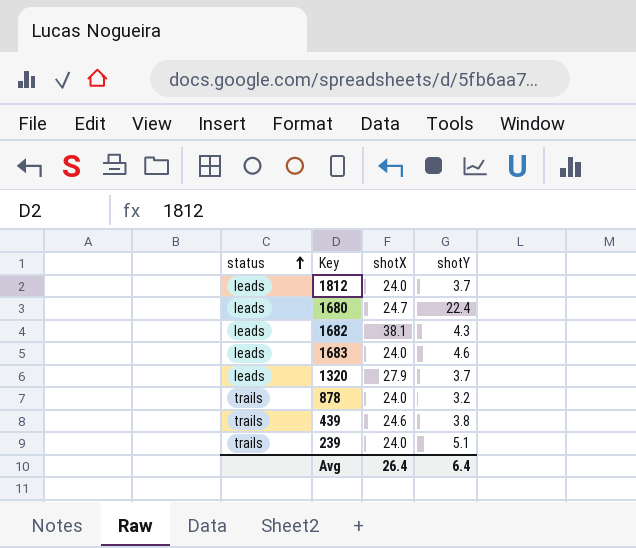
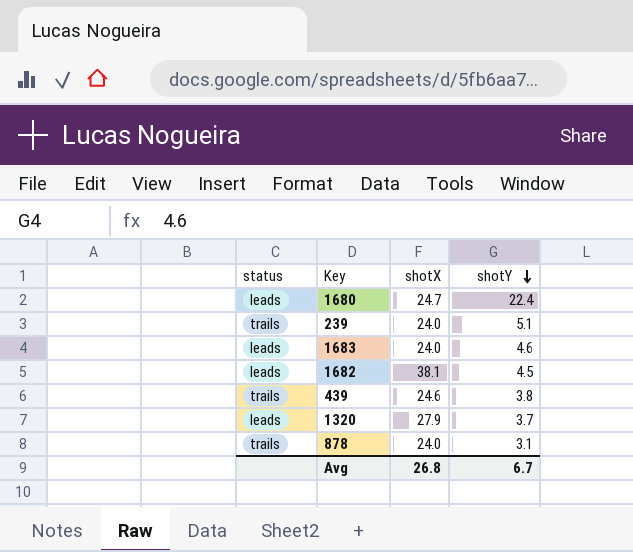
row order: status ascending -> shotY descending
row 1812: leads | 24.0 | 3.7 -> none
1682 | shotY: 4.3 -> 4.5
878 | shotY: 3.2 -> 3.1
Avg | shotX: 26.4 -> 26.8
Avg | shotY: 6.4 -> 6.7

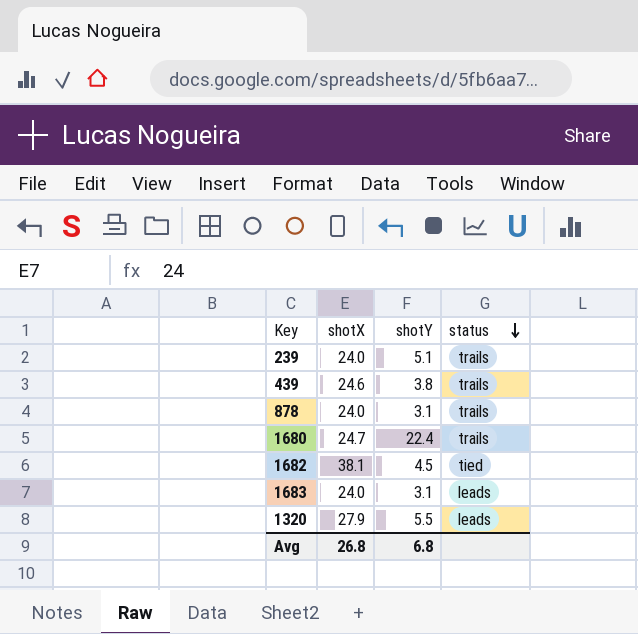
row order: shotY descending -> status descending
column status | position: 1 -> 4
1680 | status: leads -> trails
1682 | status: leads -> tied
1683 | shotY: 4.6 -> 3.1
1320 | shotY: 3.7 -> 5.5
Avg | shotY: 6.7 -> 6.8

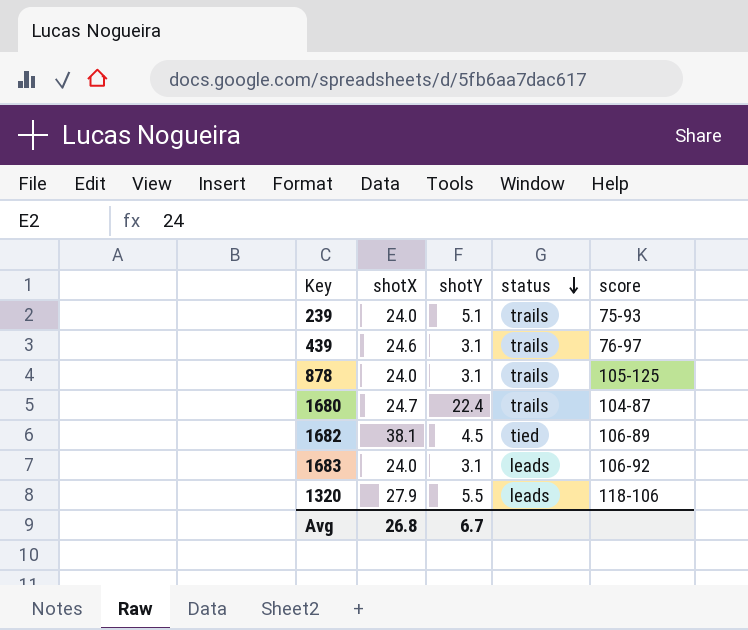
column score | position: none -> 5
439 | shotY: 3.8 -> 3.1
Avg | shotY: 6.8 -> 6.7

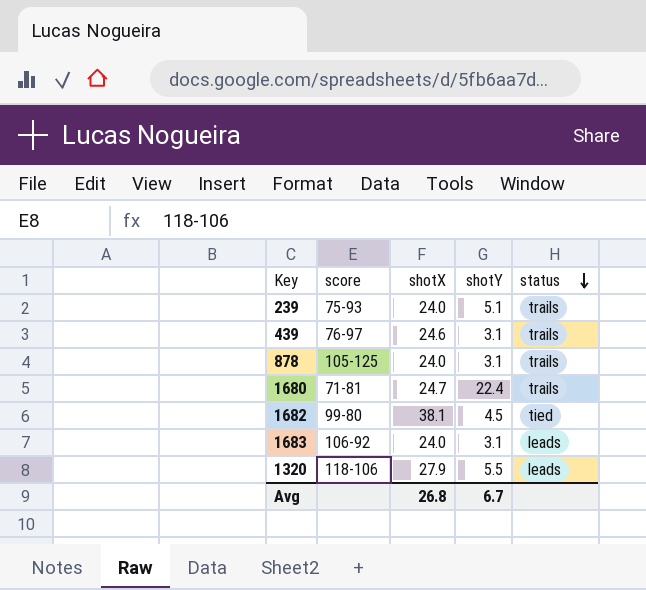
column score | position: 5 -> 2
1680 | score: 104-87 -> 71-81
1682 | score: 106-89 -> 99-80

